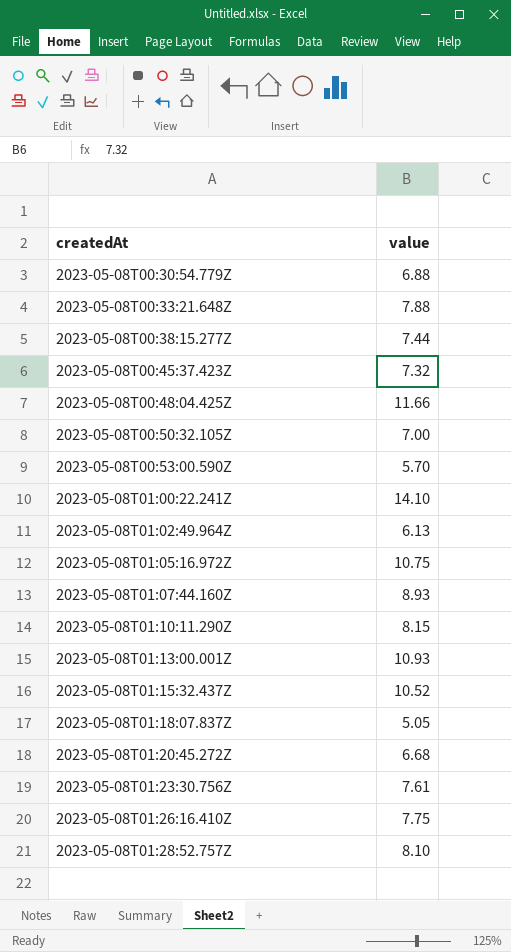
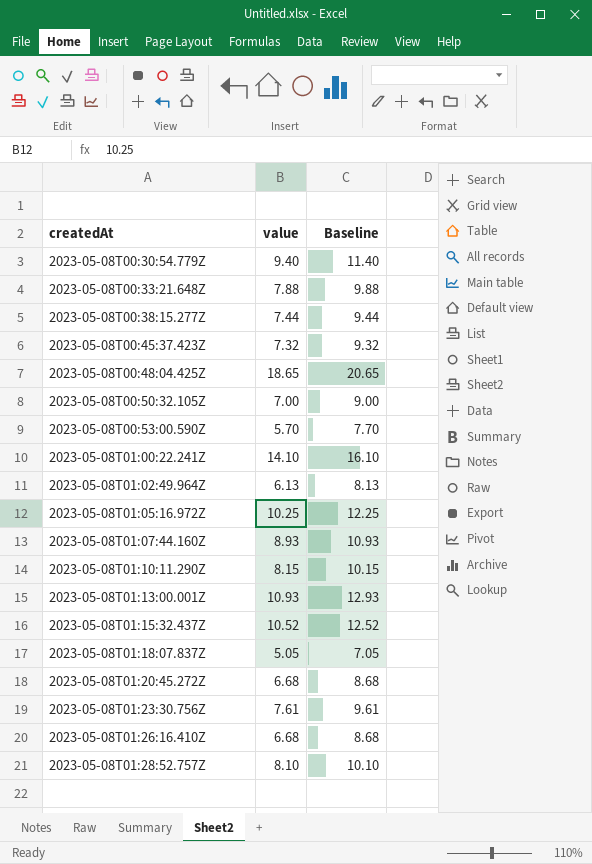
column Baseline | formula: none -> [value] + 2
2023-05-08T00:30:54.779Z | value: 6.88 -> 9.40
2023-05-08T00:48:04.425Z | value: 11.66 -> 18.65
2023-05-08T01:05:16.972Z | value: 10.75 -> 10.25
2023-05-08T01:26:16.410Z | value: 7.75 -> 6.68

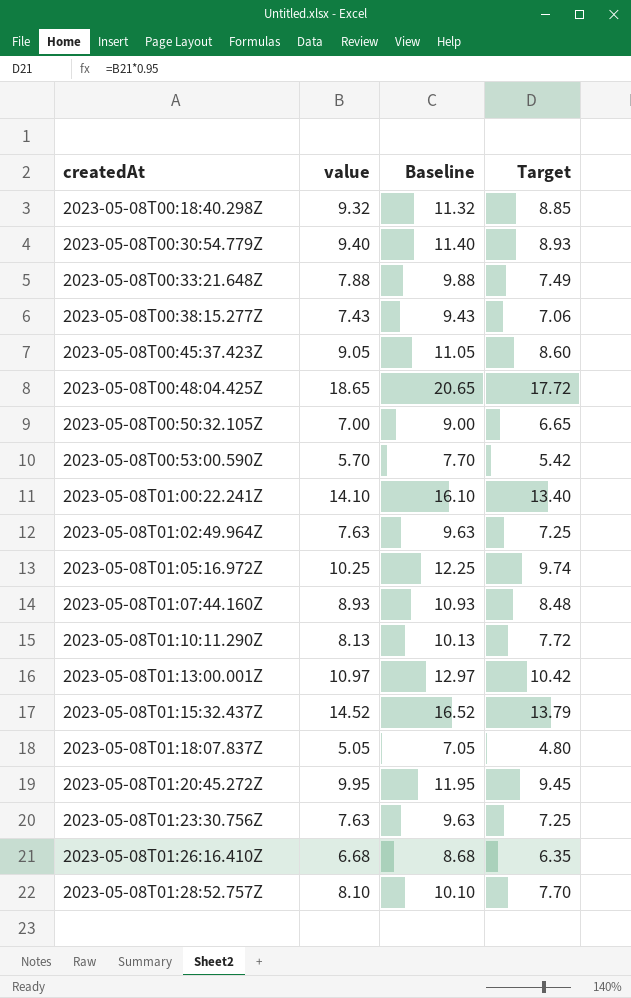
column Target | formula: none -> [value] * 0.95
row 2023-05-08T00:18:40.298Z: none -> 9.32 | 11.32 | 8.85
2023-05-08T00:38:15.277Z | value: 7.44 -> 7.43
2023-05-08T00:38:15.277Z | Baseline: 9.44 -> 9.43
2023-05-08T00:45:37.423Z | value: 7.32 -> 9.05
2023-05-08T00:45:37.423Z | Baseline: 9.32 -> 11.05
2023-05-08T01:02:49.964Z | value: 6.13 -> 7.63
2023-05-08T01:02:49.964Z | Baseline: 8.13 -> 9.63
2023-05-08T01:10:11.290Z | value: 8.15 -> 8.13
2023-05-08T01:10:11.290Z | Baseline: 10.15 -> 10.13
2023-05-08T01:13:00.001Z | value: 10.93 -> 10.97
2023-05-08T01:13:00.001Z | Baseline: 12.93 -> 12.97
2023-05-08T01:15:32.437Z | value: 10.52 -> 14.52
2023-05-08T01:15:32.437Z | Baseline: 12.52 -> 16.52
2023-05-08T01:20:45.272Z | value: 6.68 -> 9.95
2023-05-08T01:20:45.272Z | Baseline: 8.68 -> 11.95
2023-05-08T01:23:30.756Z | value: 7.61 -> 7.63
2023-05-08T01:23:30.756Z | Baseline: 9.61 -> 9.63

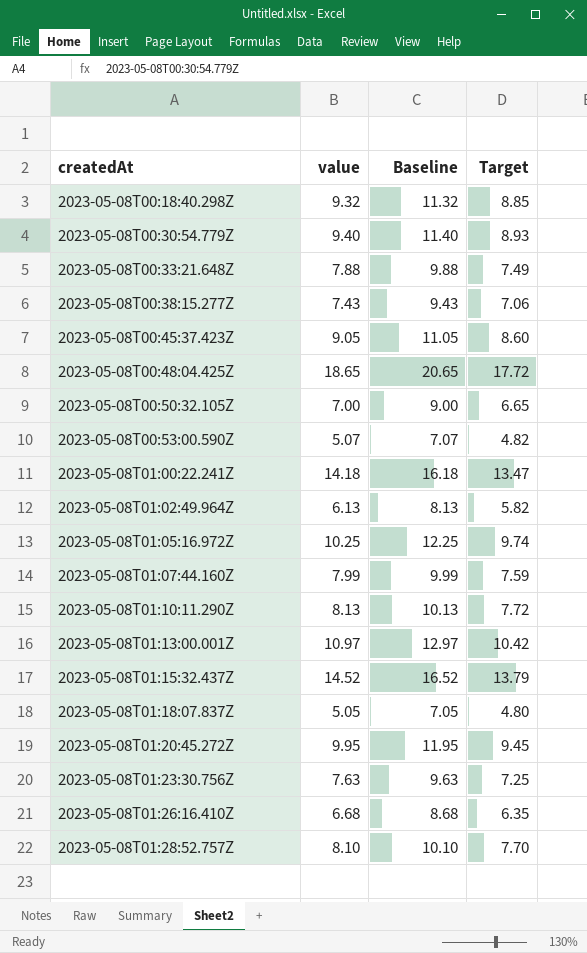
2023-05-08T00:53:00.590Z | value: 5.70 -> 5.07
2023-05-08T00:53:00.590Z | Baseline: 7.70 -> 7.07
2023-05-08T00:53:00.590Z | Target: 5.42 -> 4.82
2023-05-08T01:00:22.241Z | value: 14.10 -> 14.18
2023-05-08T01:00:22.241Z | Baseline: 16.10 -> 16.18
2023-05-08T01:00:22.241Z | Target: 13.40 -> 13.47
2023-05-08T01:02:49.964Z | value: 7.63 -> 6.13
2023-05-08T01:02:49.964Z | Baseline: 9.63 -> 8.13
2023-05-08T01:02:49.964Z | Target: 7.25 -> 5.82
2023-05-08T01:07:44.160Z | value: 8.93 -> 7.99
2023-05-08T01:07:44.160Z | Baseline: 10.93 -> 9.99
2023-05-08T01:07:44.160Z | Target: 8.48 -> 7.59

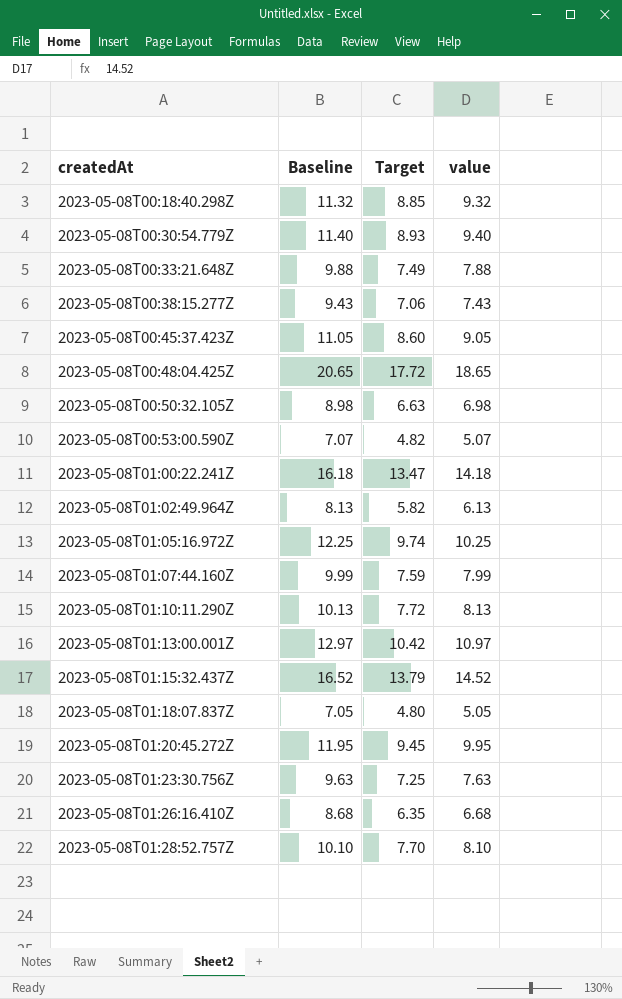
column value | position: 2 -> 4
2023-05-08T00:50:32.105Z | Baseline: 9.00 -> 8.98
2023-05-08T00:50:32.105Z | Target: 6.65 -> 6.63
2023-05-08T00:50:32.105Z | value: 7.00 -> 6.98

